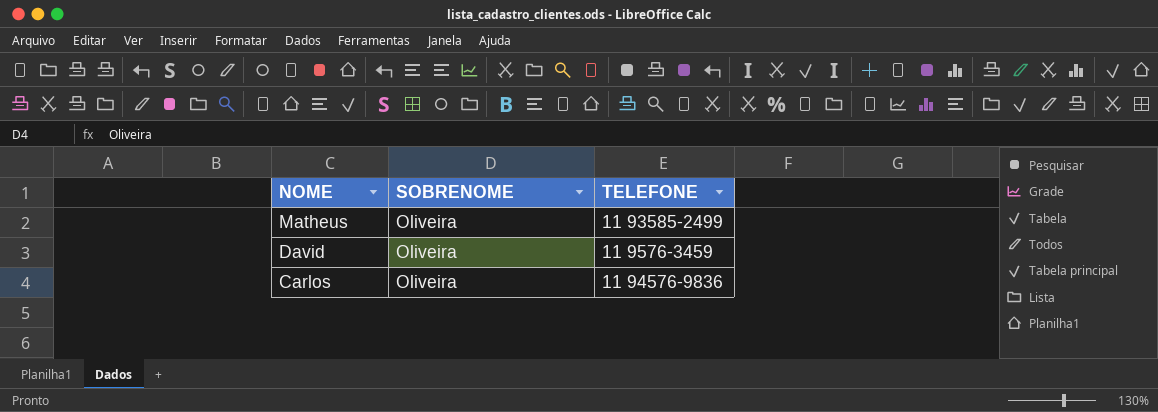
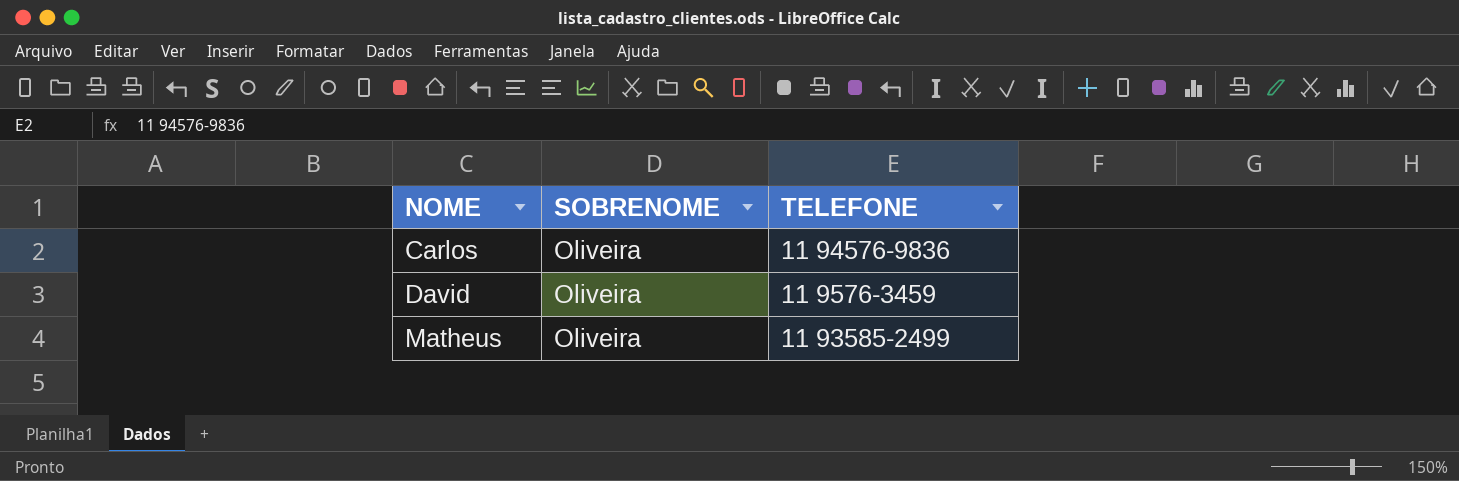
row order: NOME descending -> NOME ascending

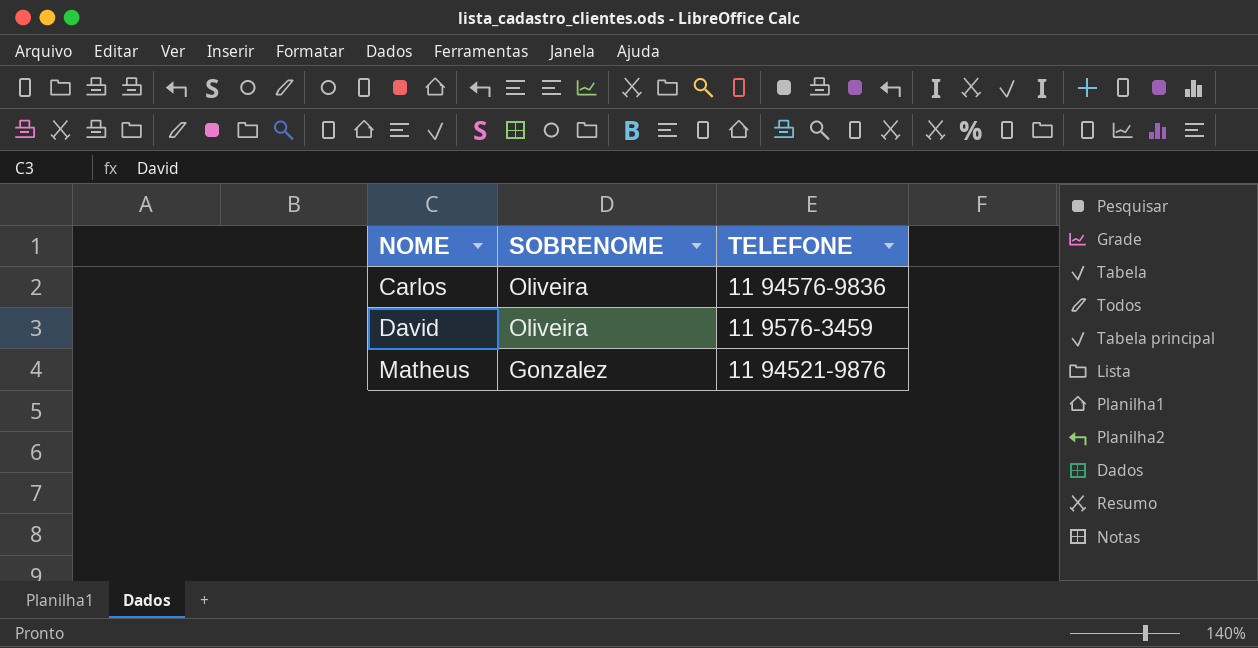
Matheus | SOBRENOME: Oliveira -> Gonzalez
Matheus | TELEFONE: 11 93585-2499 -> 11 94521-9876

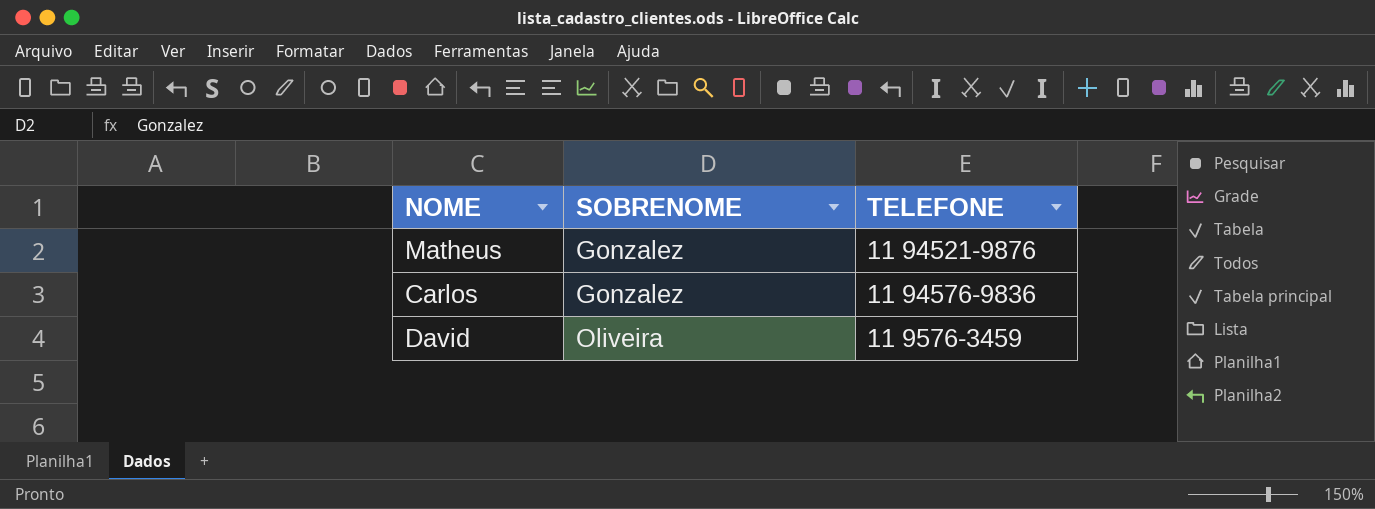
row order: NOME ascending -> SOBRENOME ascending
Carlos | SOBRENOME: Oliveira -> Gonzalez

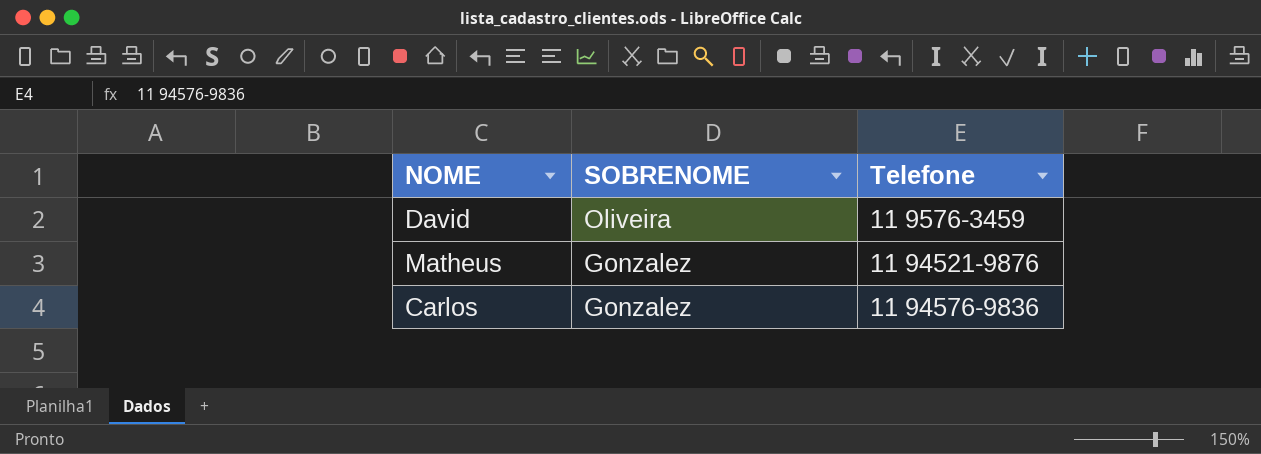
row order: SOBRENOME ascending -> SOBRENOME descending
column name: TELEFONE -> Telefone

